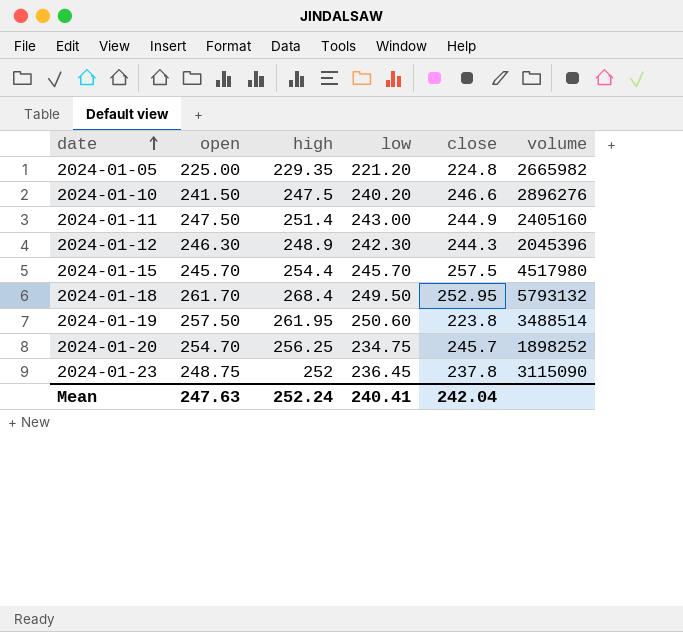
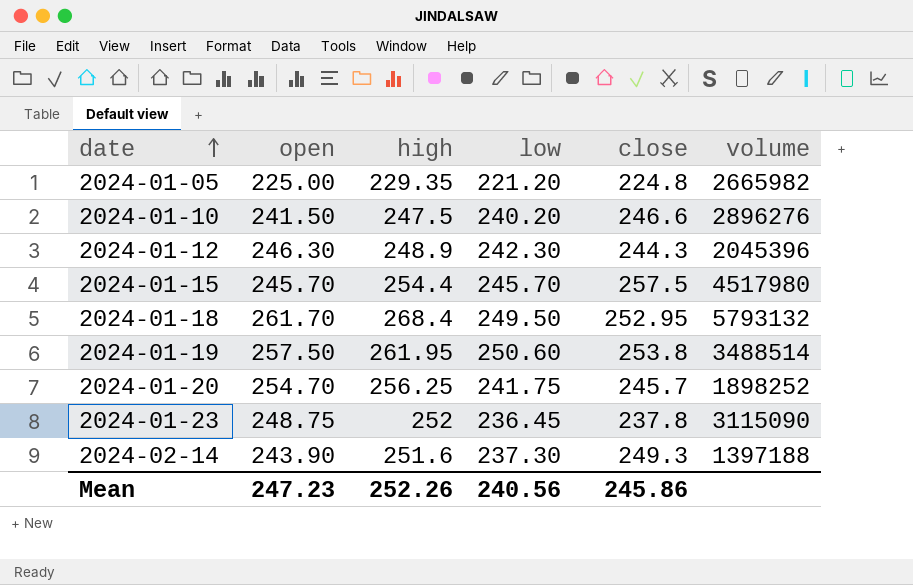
row 2024-01-11: 247.50 | 251.4 | 243.00 | 244.9 | 2405160 -> none
2024-01-19 | close: 223.8 -> 253.8
2024-01-20 | low: 234.75 -> 241.75
row 2024-02-14: none -> 243.90 | 251.6 | 237.30 | 249.3 | 1397188
Mean | open: 247.63 -> 247.23
Mean | high: 252.24 -> 252.26
Mean | low: 240.41 -> 240.56
Mean | close: 242.04 -> 245.86

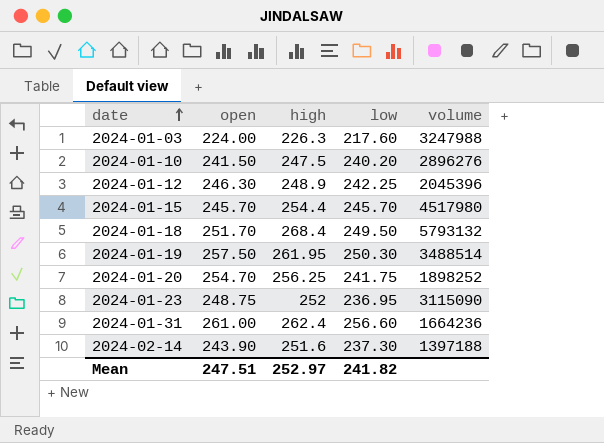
column close | position: 5 -> none
row 2024-01-05: 225.00 | 229.35 | 221.20 | 224.8 | 2665982 -> none
row 2024-01-03: none -> 224.00 | 226.3 | 217.60 | 3247988
2024-01-12 | low: 242.30 -> 242.25
2024-01-18 | open: 261.70 -> 251.70
2024-01-19 | low: 250.60 -> 250.30
2024-01-23 | low: 236.45 -> 236.95
row 2024-01-31: none -> 261.00 | 262.4 | 256.60 | 1664236
Mean | open: 247.23 -> 247.51
Mean | high: 252.26 -> 252.97
Mean | low: 240.56 -> 241.82

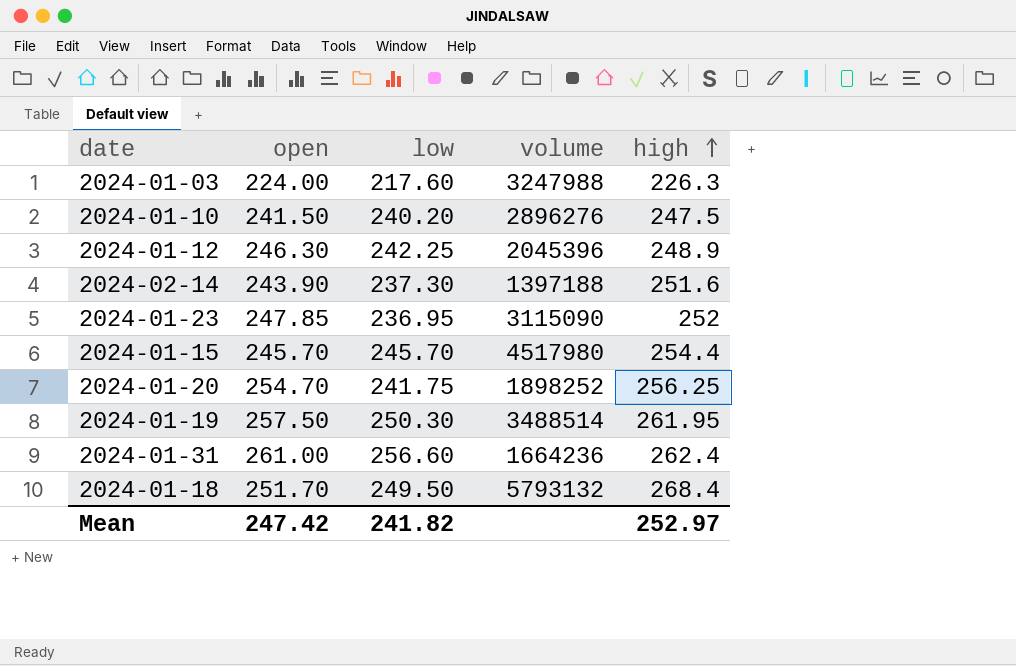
row order: date ascending -> high ascending
column high | position: 3 -> 5
2024-01-23 | open: 248.75 -> 247.85
Mean | open: 247.51 -> 247.42

